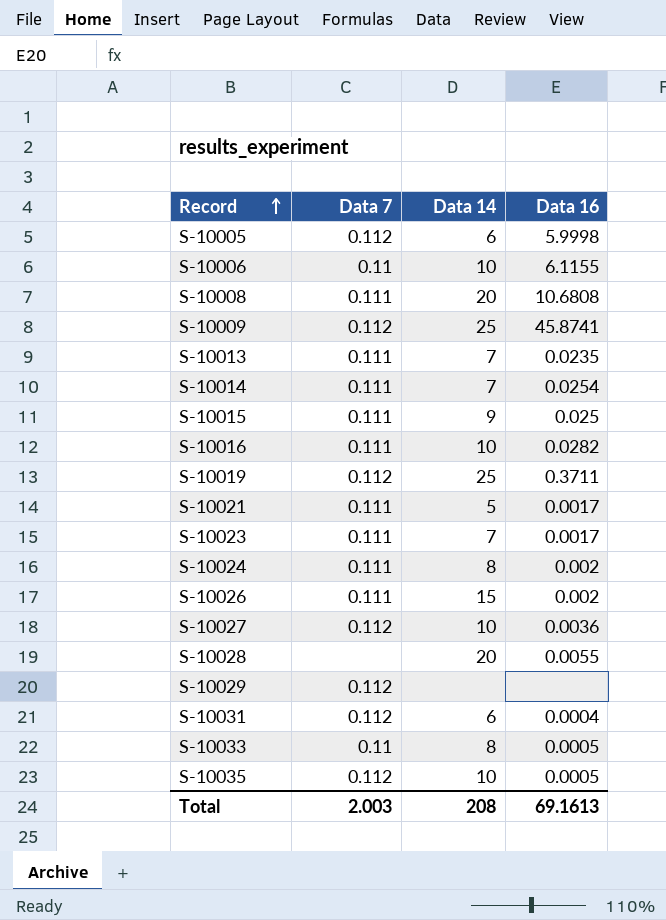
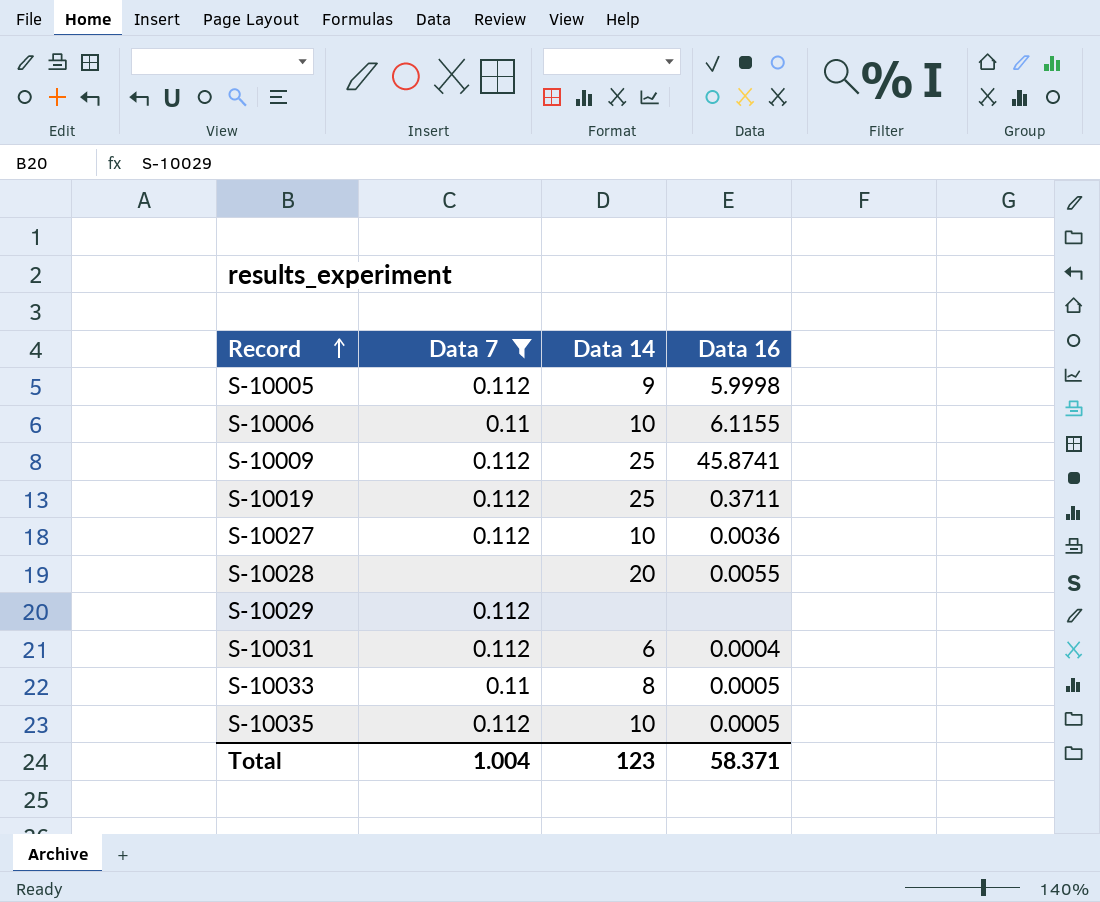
filter: none -> Data 7 != 0.111
S-10005 | Data 14: 6 -> 9
Total | Data 7: 2.003 -> 1.004
Total | Data 14: 208 -> 123
Total | Data 16: 69.1613 -> 58.371

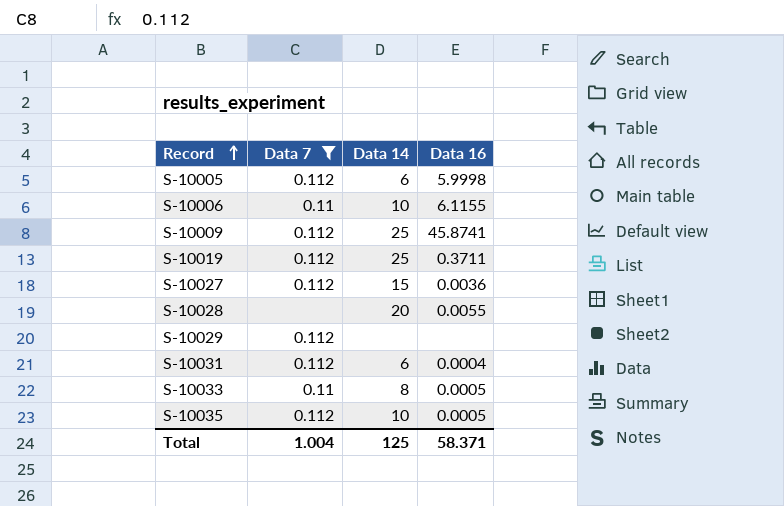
S-10005 | Data 14: 9 -> 6
S-10027 | Data 14: 10 -> 15
Total | Data 14: 123 -> 125

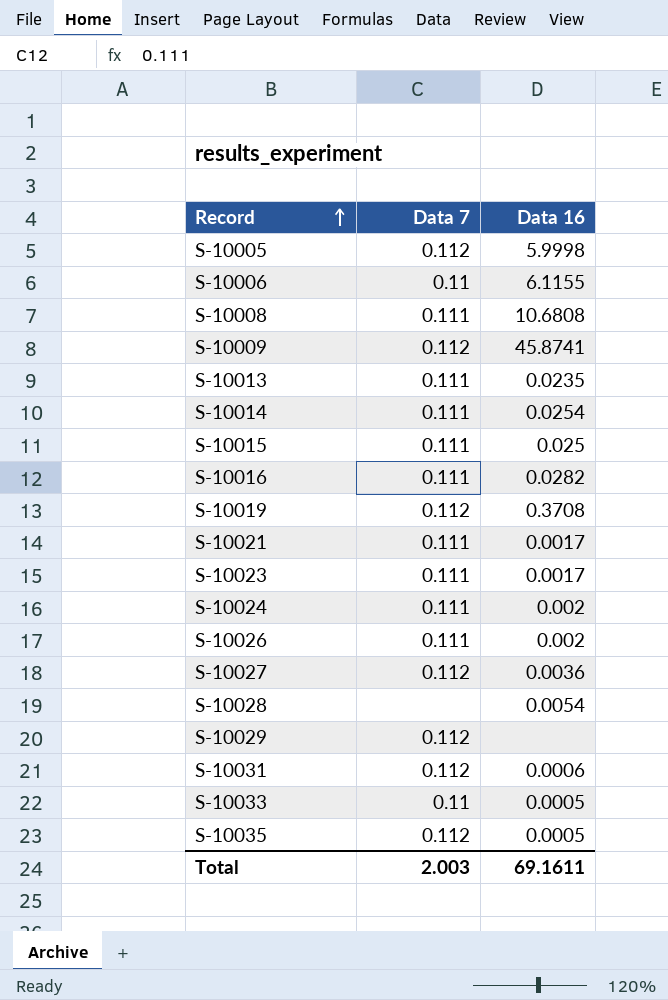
filter: Data 7 != 0.111 -> none
column Data 14 | position: 3 -> none
S-10019 | Data 16: 0.3711 -> 0.3708
S-10028 | Data 16: 0.0055 -> 0.0054
S-10031 | Data 16: 0.0004 -> 0.0006
Total | Data 7: 1.004 -> 2.003
Total | Data 16: 58.371 -> 69.1611

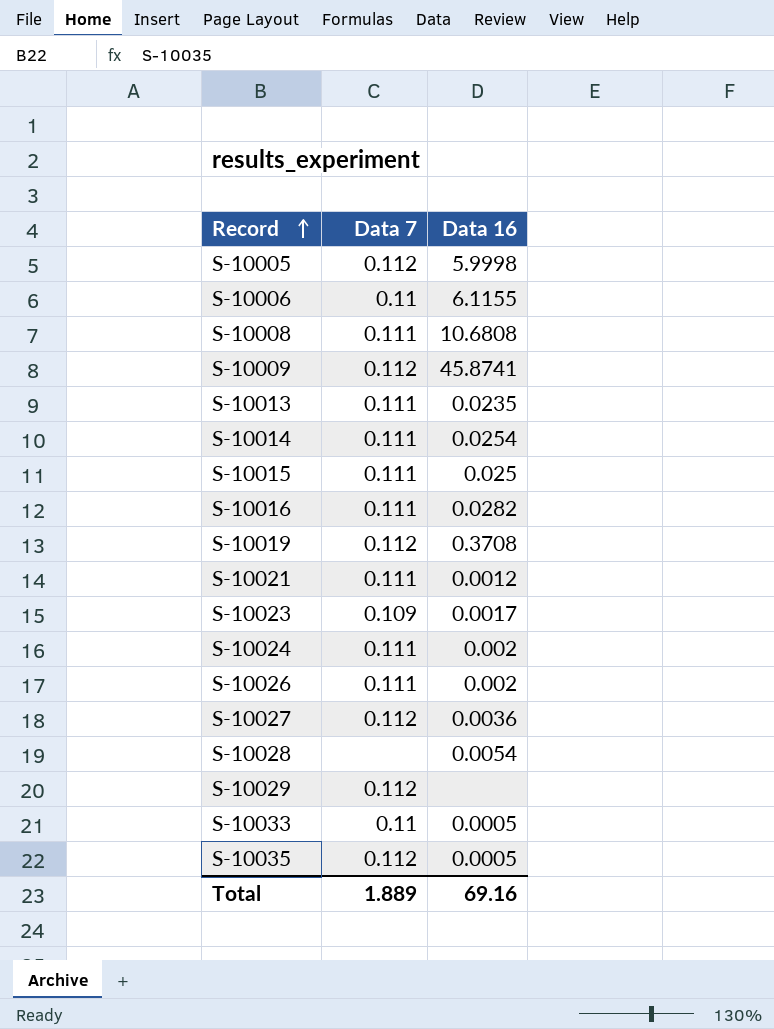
row S-10031: 0.112 | 0.0006 -> none
S-10021 | Data 16: 0.0017 -> 0.0012
S-10023 | Data 7: 0.111 -> 0.109
Total | Data 7: 2.003 -> 1.889
Total | Data 16: 69.1611 -> 69.16

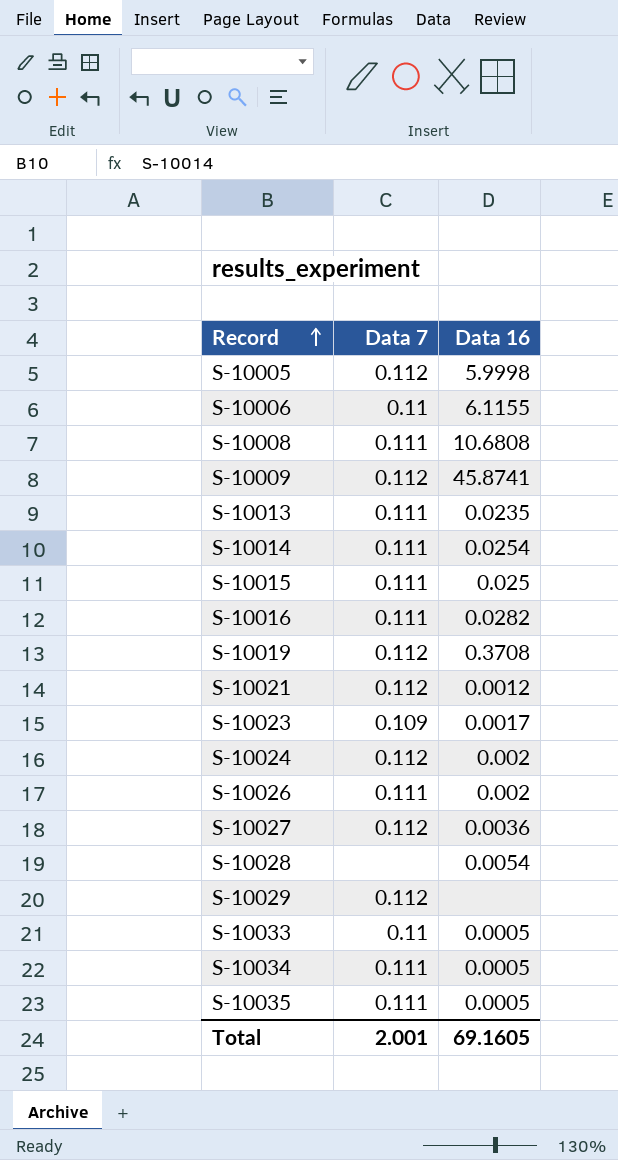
S-10021 | Data 7: 0.111 -> 0.112
S-10024 | Data 7: 0.111 -> 0.112
row S-10034: none -> 0.111 | 0.0005
S-10035 | Data 7: 0.112 -> 0.111
Total | Data 7: 1.889 -> 2.001
Total | Data 16: 69.16 -> 69.1605

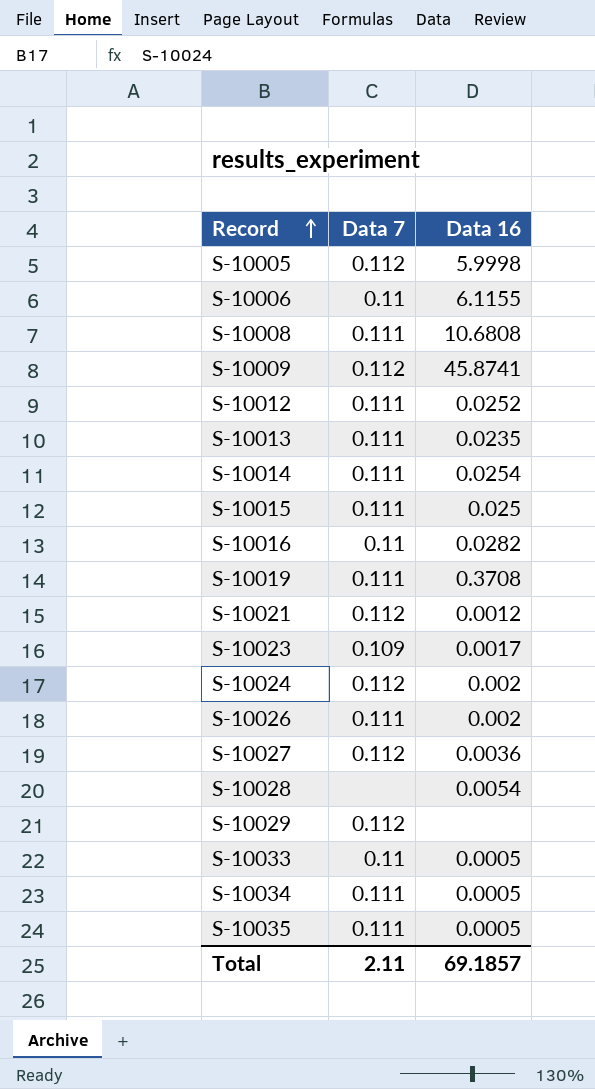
row S-10012: none -> 0.111 | 0.0252
S-10016 | Data 7: 0.111 -> 0.11
S-10019 | Data 7: 0.112 -> 0.111
Total | Data 7: 2.001 -> 2.11
Total | Data 16: 69.1605 -> 69.1857

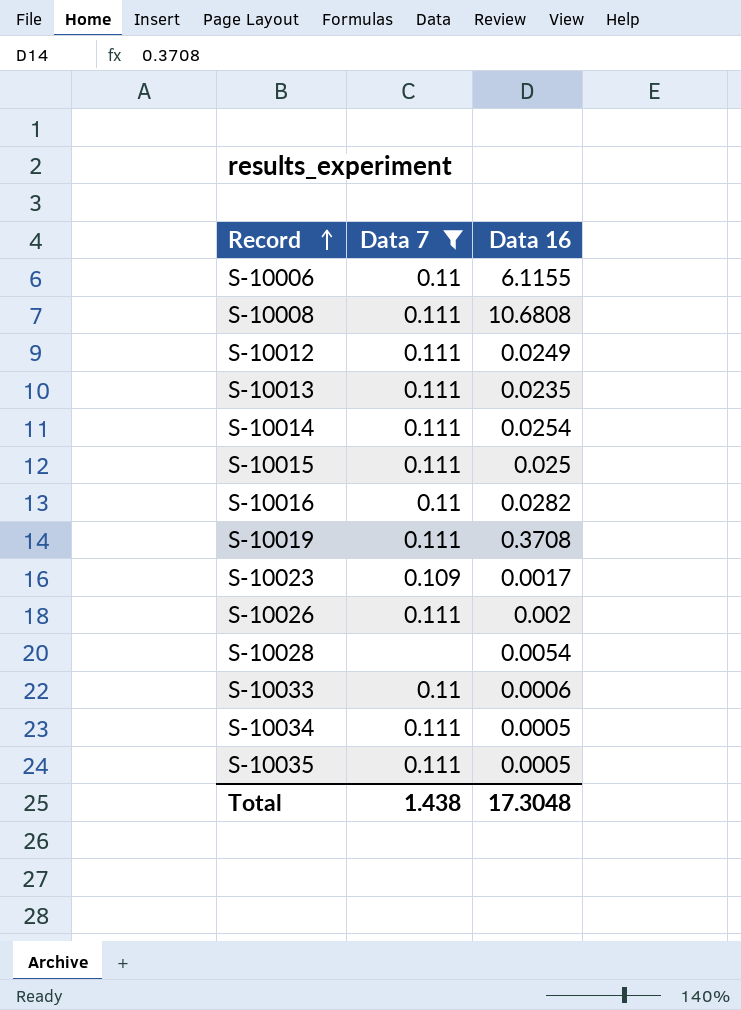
filter: none -> Data 7 != 0.112
S-10012 | Data 16: 0.0252 -> 0.0249
S-10033 | Data 16: 0.0005 -> 0.0006
Total | Data 7: 2.11 -> 1.438
Total | Data 16: 69.1857 -> 17.3048

